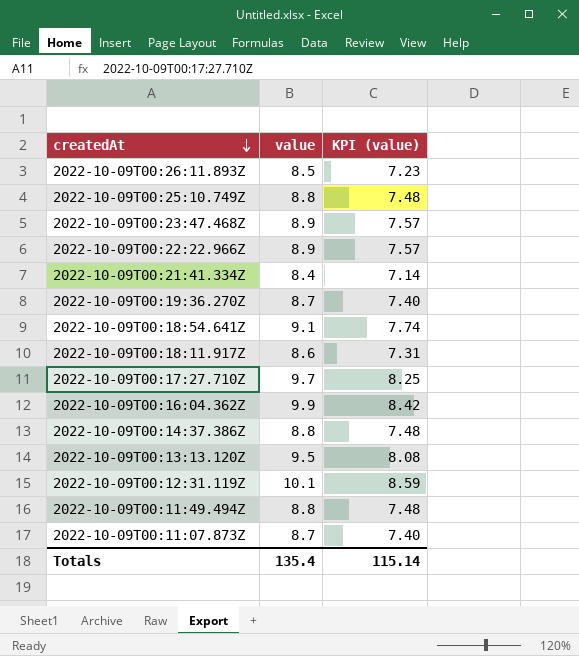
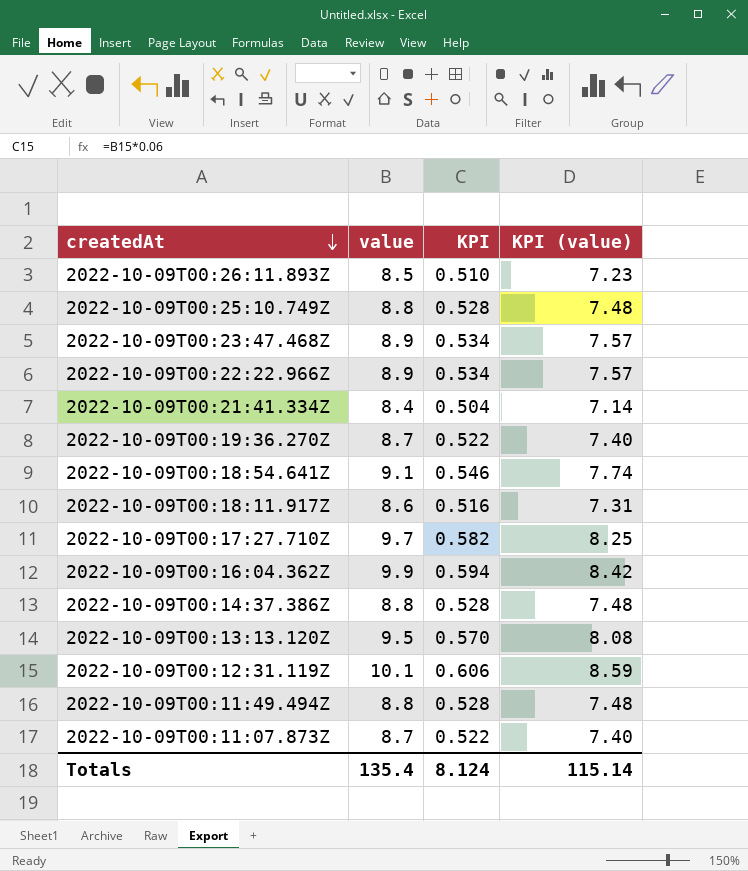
column KPI | formula: none -> [value] * 0.06

